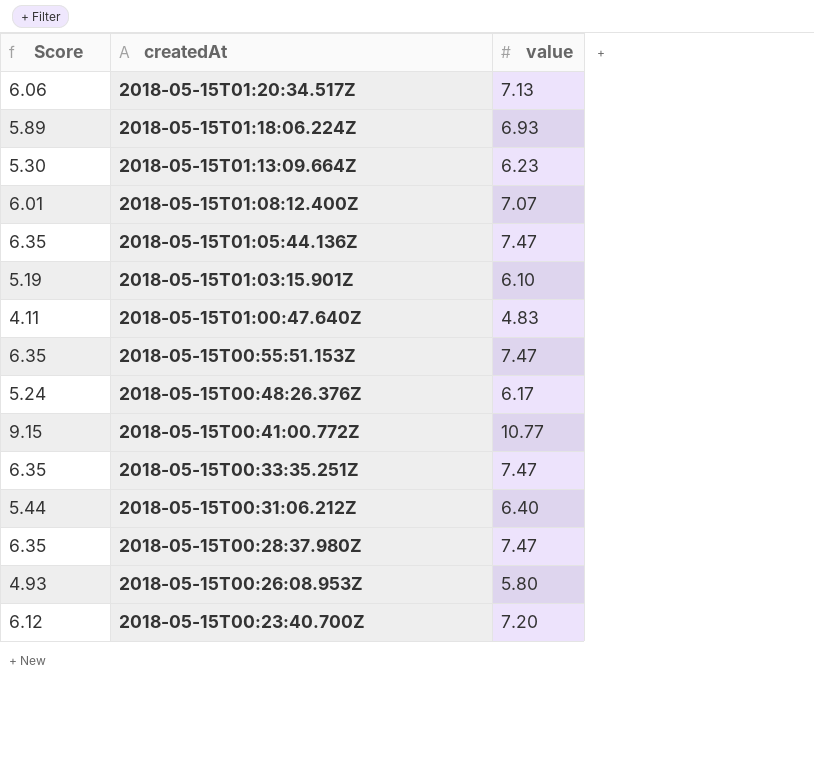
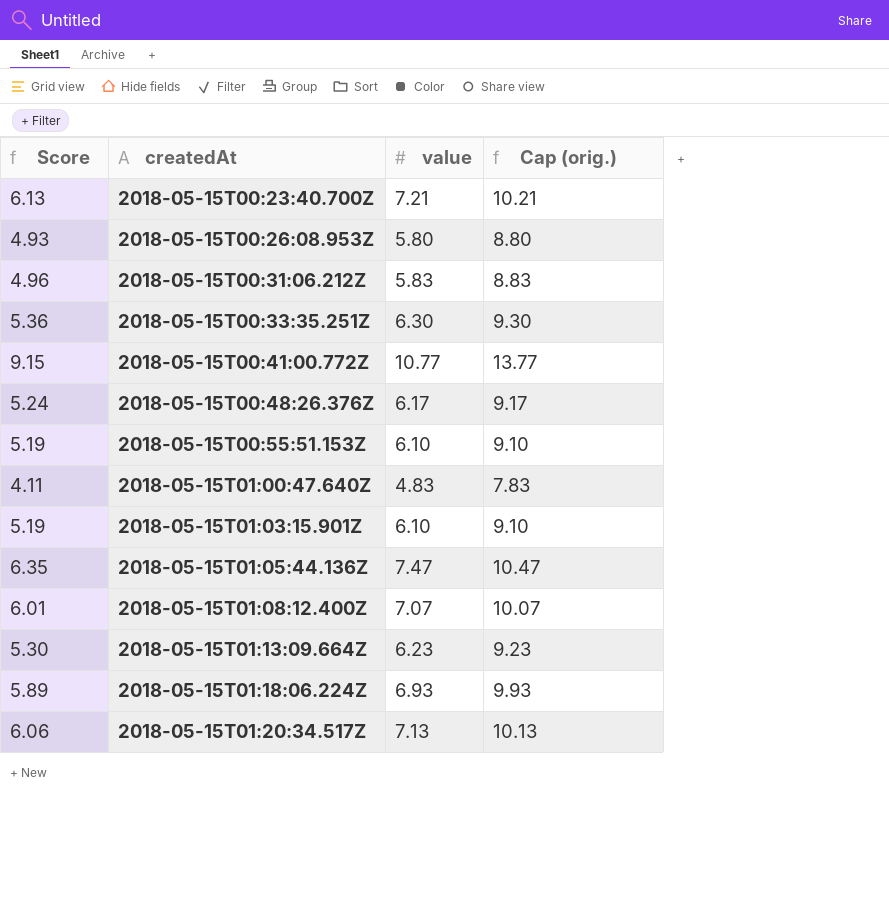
row order: createdAt descending -> createdAt ascending
column Cap (orig.) | formula: none -> [value] + 3
row 2018-05-15T00:28:37.980Z: 6.35 | 7.47 -> none
2018-05-15T00:23:40.700Z | Score: 6.12 -> 6.13
2018-05-15T00:23:40.700Z | value: 7.20 -> 7.21
2018-05-15T00:31:06.212Z | Score: 5.44 -> 4.96
2018-05-15T00:31:06.212Z | value: 6.40 -> 5.83
2018-05-15T00:33:35.251Z | Score: 6.35 -> 5.36
2018-05-15T00:33:35.251Z | value: 7.47 -> 6.30
2018-05-15T00:55:51.153Z | Score: 6.35 -> 5.19
2018-05-15T00:55:51.153Z | value: 7.47 -> 6.10

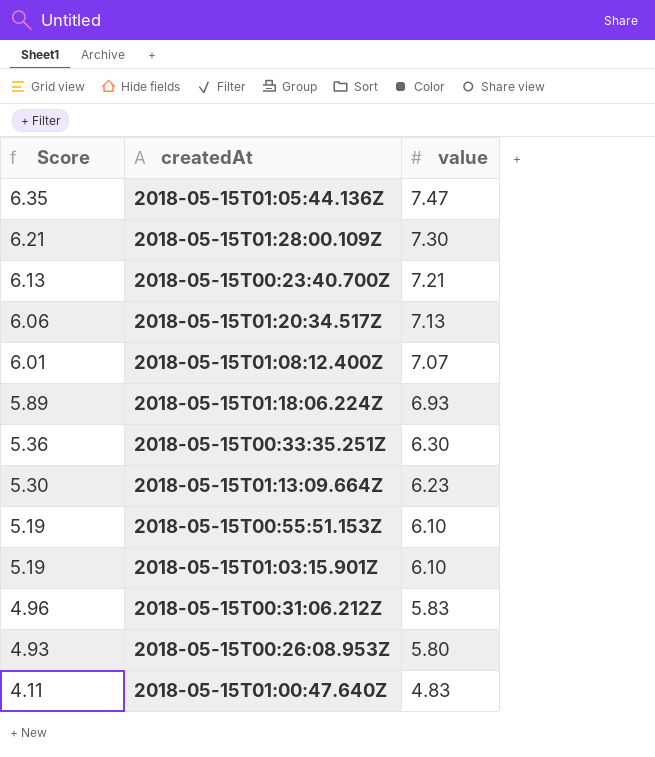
row order: createdAt ascending -> Score descending
column Cap (orig.) | formula: [value] + 3 -> none
row 2018-05-15T00:41:00.772Z: 9.15 | 10.77 | 13.77 -> none
row 2018-05-15T00:48:26.376Z: 5.24 | 6.17 | 9.17 -> none
row 2018-05-15T01:28:00.109Z: none -> 6.21 | 7.30

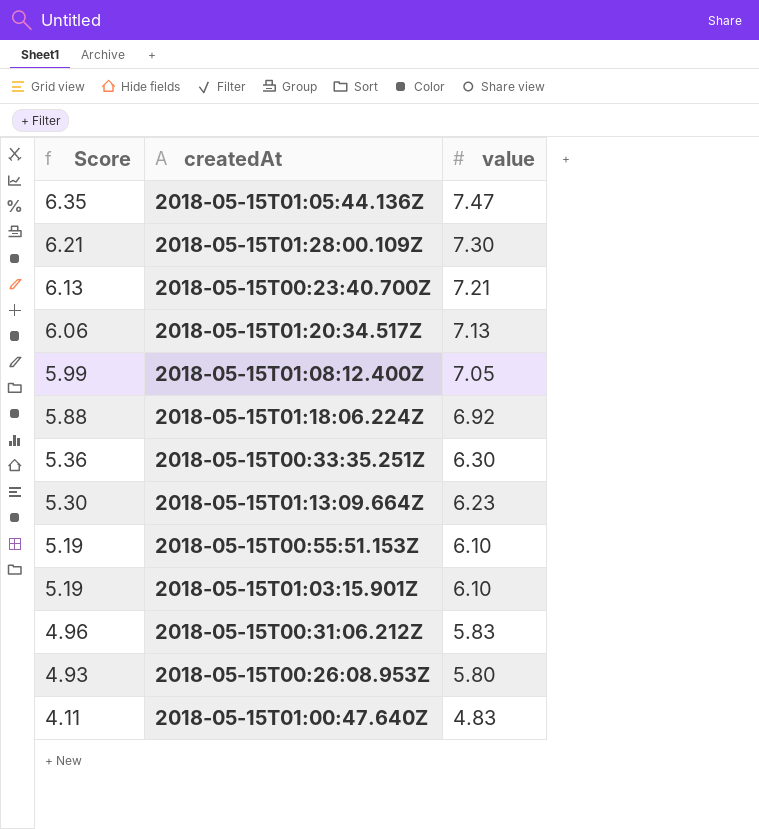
2018-05-15T01:08:12.400Z | Score: 6.01 -> 5.99
2018-05-15T01:08:12.400Z | value: 7.07 -> 7.05
2018-05-15T01:18:06.224Z | Score: 5.89 -> 5.88
2018-05-15T01:18:06.224Z | value: 6.93 -> 6.92

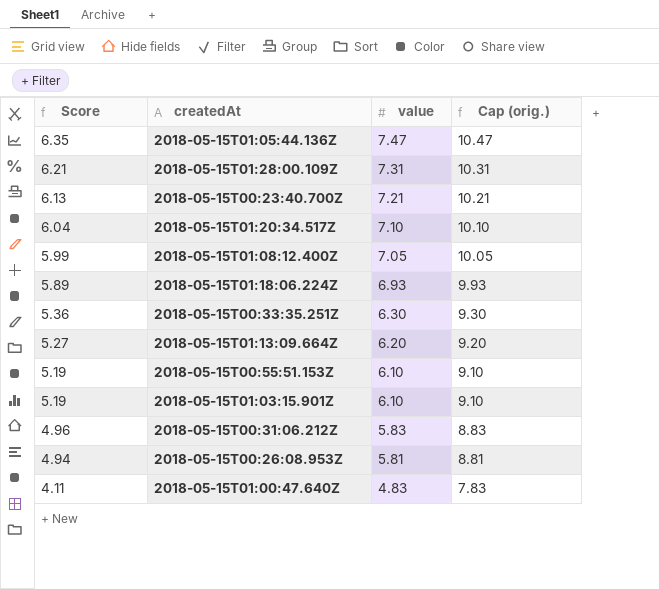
column Cap (orig.) | formula: none -> [value] + 3
2018-05-15T01:28:00.109Z | value: 7.30 -> 7.31
2018-05-15T01:20:34.517Z | Score: 6.06 -> 6.04
2018-05-15T01:20:34.517Z | value: 7.13 -> 7.10
2018-05-15T01:18:06.224Z | Score: 5.88 -> 5.89
2018-05-15T01:18:06.224Z | value: 6.92 -> 6.93
2018-05-15T01:13:09.664Z | Score: 5.30 -> 5.27
2018-05-15T01:13:09.664Z | value: 6.23 -> 6.20
2018-05-15T00:26:08.953Z | Score: 4.93 -> 4.94
2018-05-15T00:26:08.953Z | value: 5.80 -> 5.81

